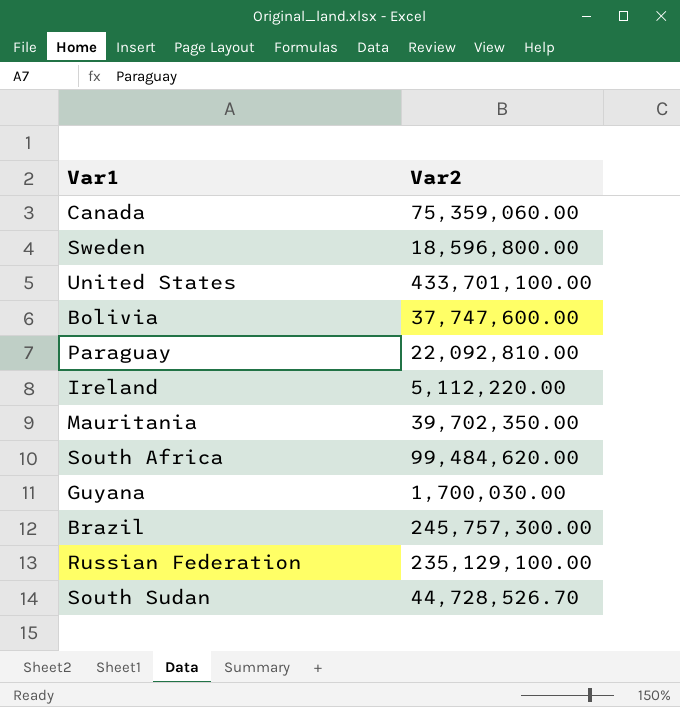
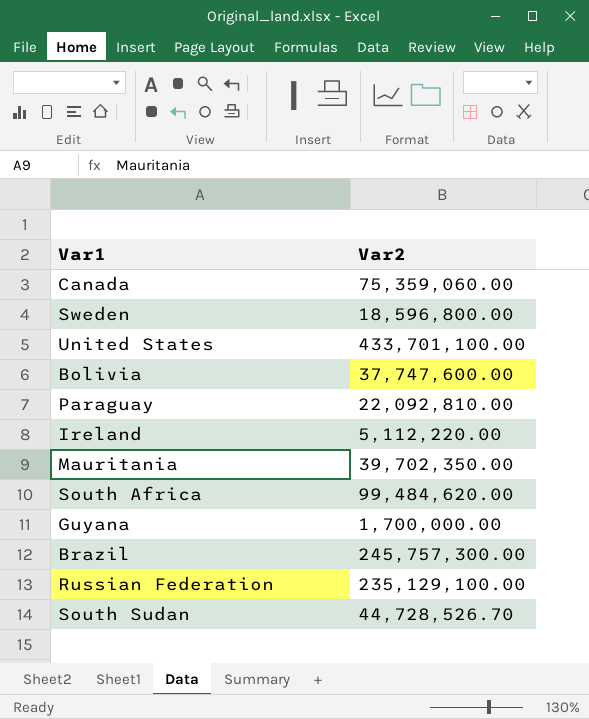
Guyana | Var2: 1,700,030.00 -> 1,700,000.00

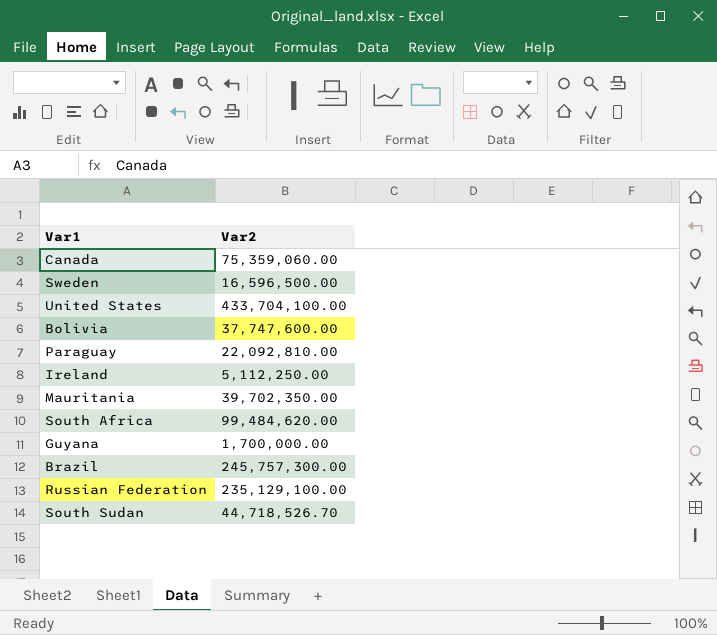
Sweden | Var2: 18,596,800.00 -> 16,596,500.00
United States | Var2: 433,701,100.00 -> 433,704,100.00
Ireland | Var2: 5,112,220.00 -> 5,112,250.00
South Sudan | Var2: 44,728,526.70 -> 44,718,526.70

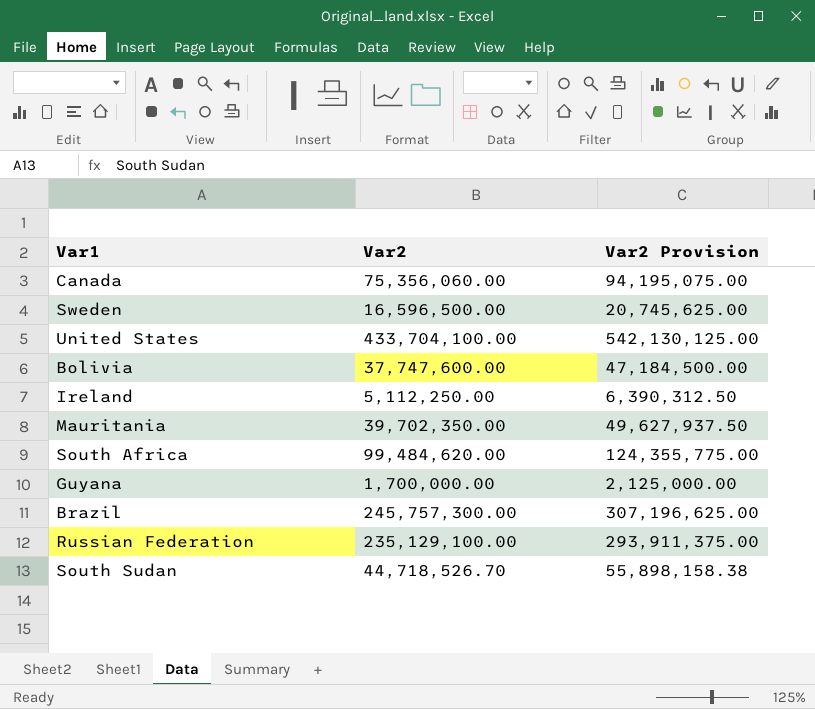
column Var2 Provision | formula: none -> [Var2] * 1.25
row Paraguay: 22,092,810.00 -> none
Canada | Var2: 75,359,060.00 -> 75,356,060.00

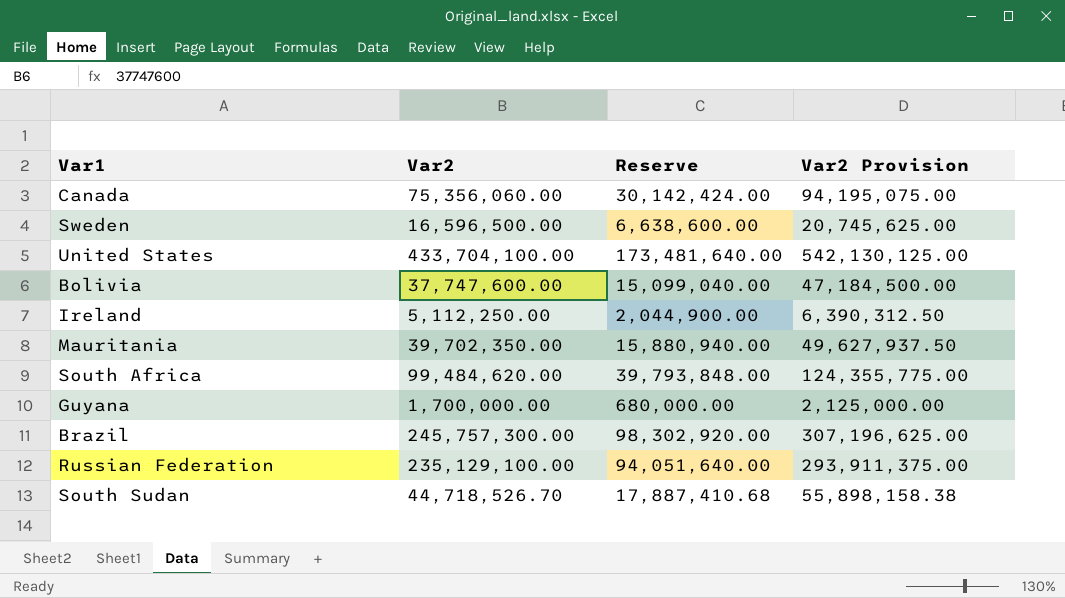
column Reserve | formula: none -> [Var2] * 0.4

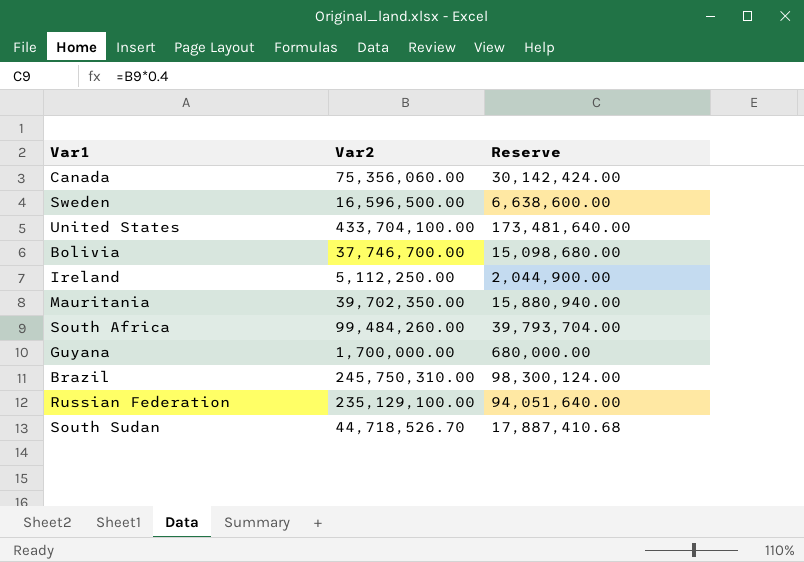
column Var2 Provision | formula: [Var2] * 1.25 -> none
Bolivia | Var2: 37,747,600.00 -> 37,746,700.00
Bolivia | Reserve: 15,099,040.00 -> 15,098,680.00
South Africa | Var2: 99,484,620.00 -> 99,484,260.00
South Africa | Reserve: 39,793,848.00 -> 39,793,704.00
Brazil | Var2: 245,757,300.00 -> 245,750,310.00
Brazil | Reserve: 98,302,920.00 -> 98,300,124.00

